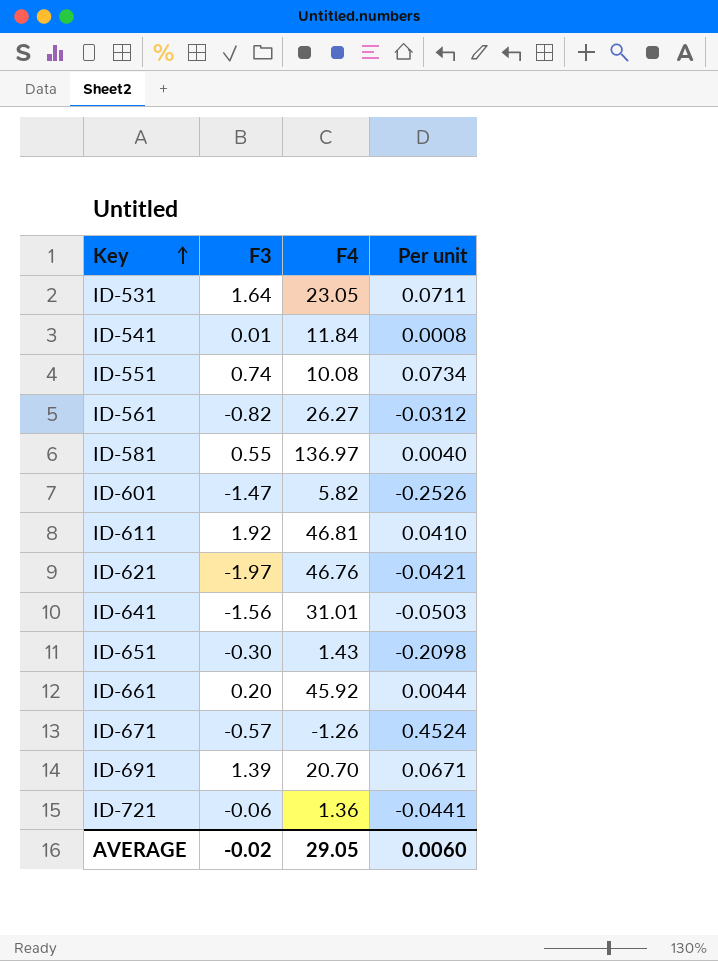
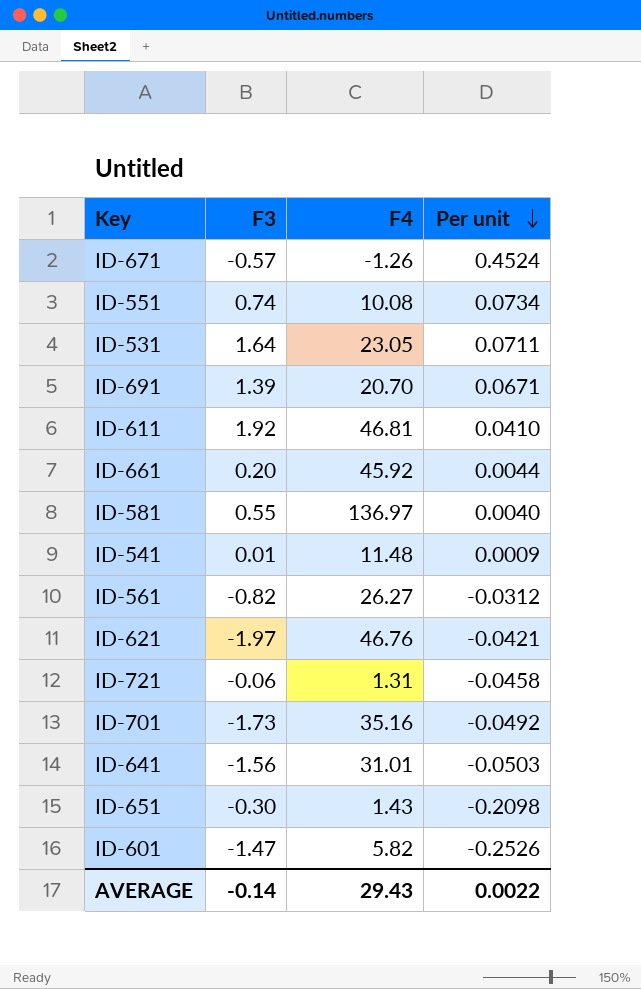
row order: Key ascending -> Per unit descending
ID-541 | F4: 11.84 -> 11.48
ID-541 | Per unit: 0.0008 -> 0.0009
ID-721 | F4: 1.36 -> 1.31
ID-721 | Per unit: -0.0441 -> -0.0458
row ID-701: none -> -1.73 | 35.16 | -0.0492
AVERAGE | F3: -0.02 -> -0.14
AVERAGE | F4: 29.05 -> 29.43
AVERAGE | Per unit: 0.0060 -> 0.0022

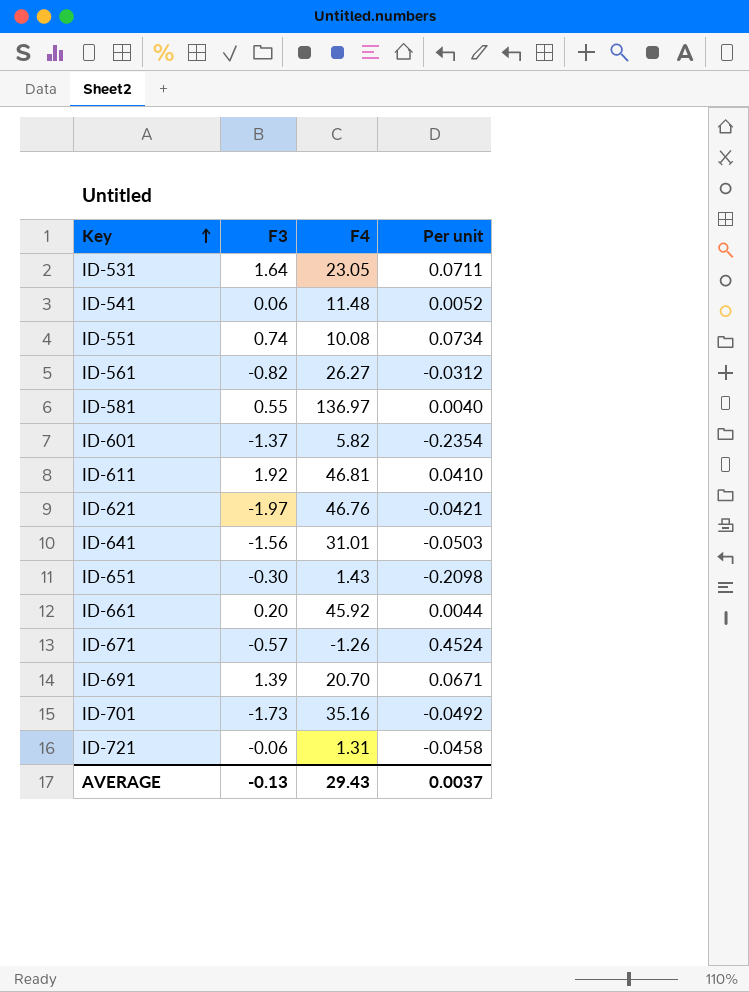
row order: Per unit descending -> Key ascending
ID-541 | F3: 0.01 -> 0.06
ID-541 | Per unit: 0.0009 -> 0.0052
ID-601 | F3: -1.47 -> -1.37
ID-601 | Per unit: -0.2526 -> -0.2354
AVERAGE | F3: -0.14 -> -0.13
AVERAGE | Per unit: 0.0022 -> 0.0037

